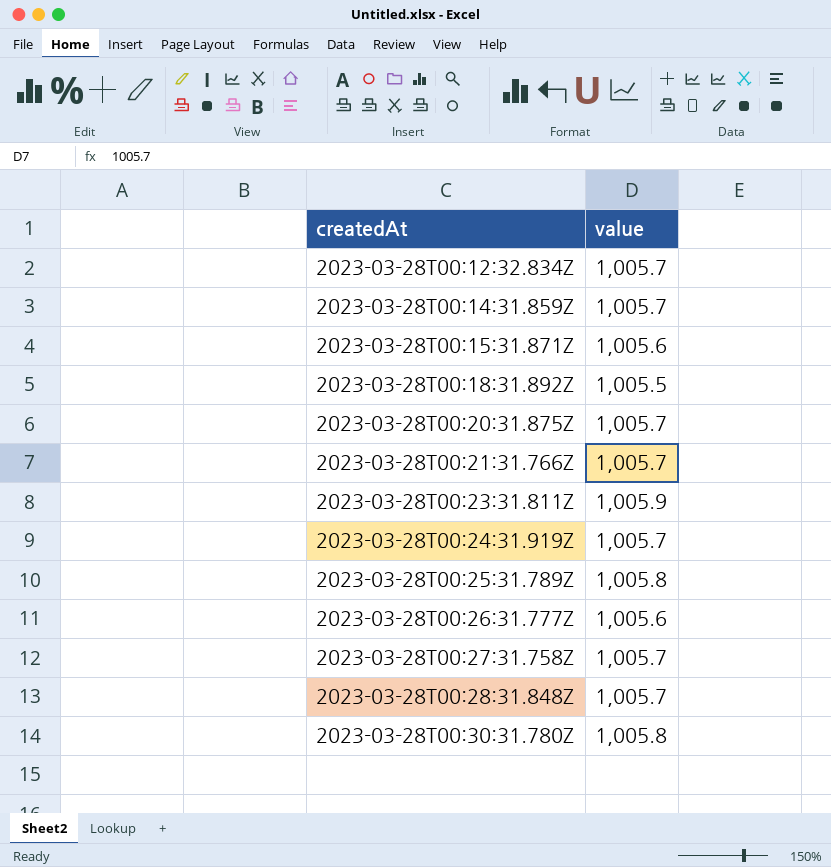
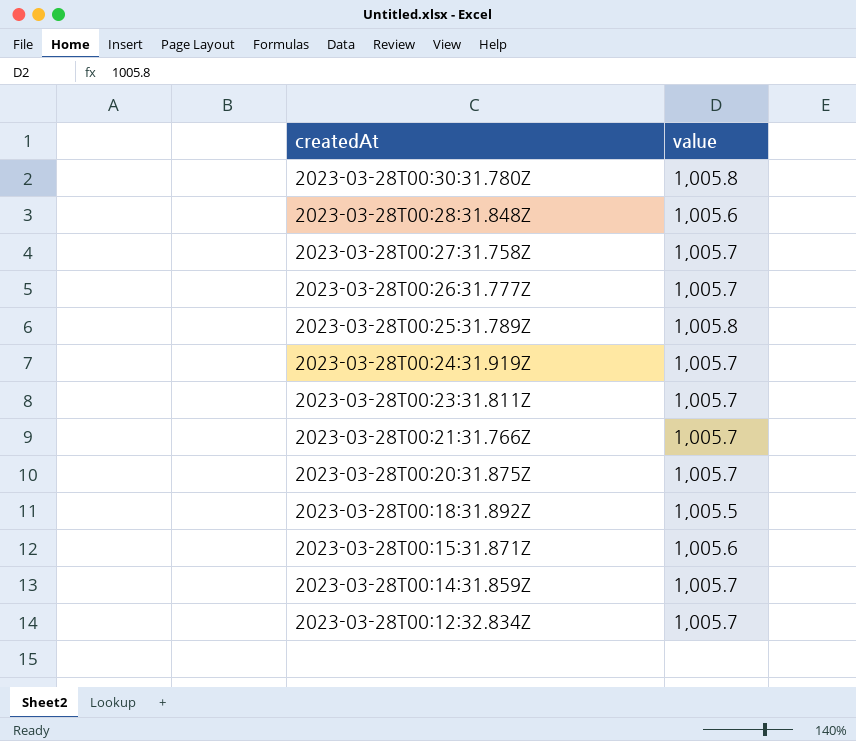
row order: createdAt ascending -> createdAt descending
2023-03-28T00:28:31.848Z | value: 1,005.7 -> 1,005.6
2023-03-28T00:26:31.777Z | value: 1,005.6 -> 1,005.7
2023-03-28T00:23:31.811Z | value: 1,005.9 -> 1,005.7

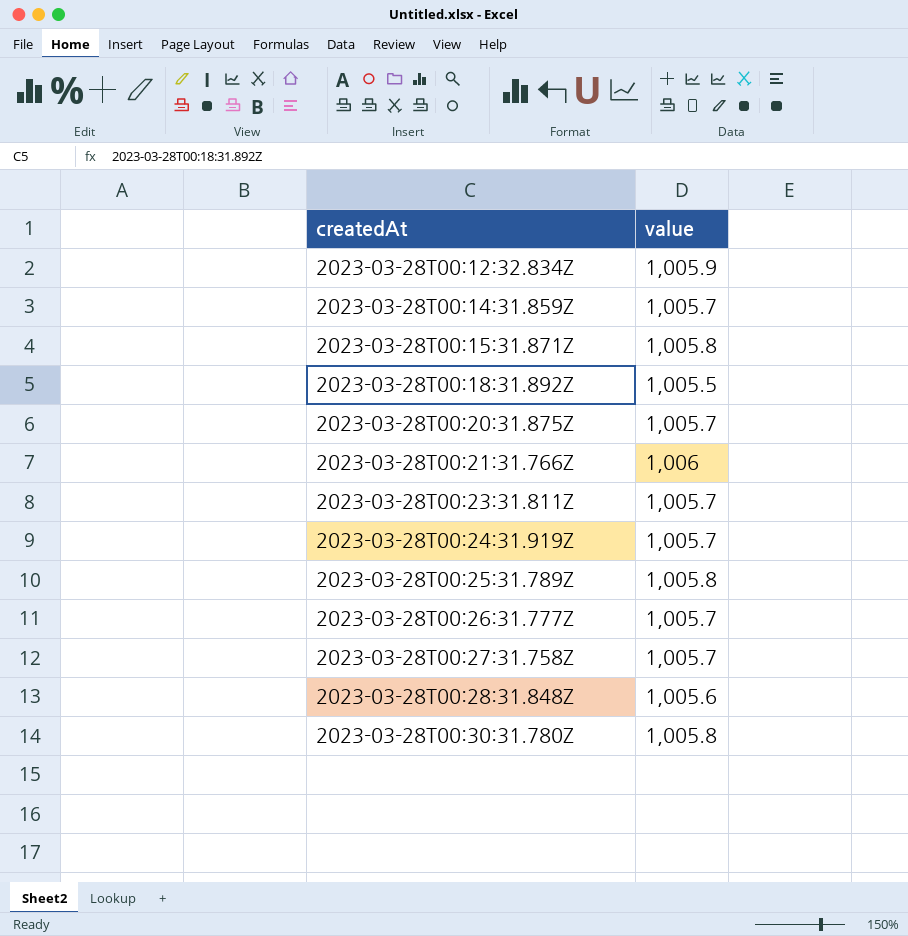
row order: createdAt descending -> createdAt ascending
2023-03-28T00:12:32.834Z | value: 1,005.7 -> 1,005.9
2023-03-28T00:15:31.871Z | value: 1,005.6 -> 1,005.8
2023-03-28T00:21:31.766Z | value: 1,005.7 -> 1,006

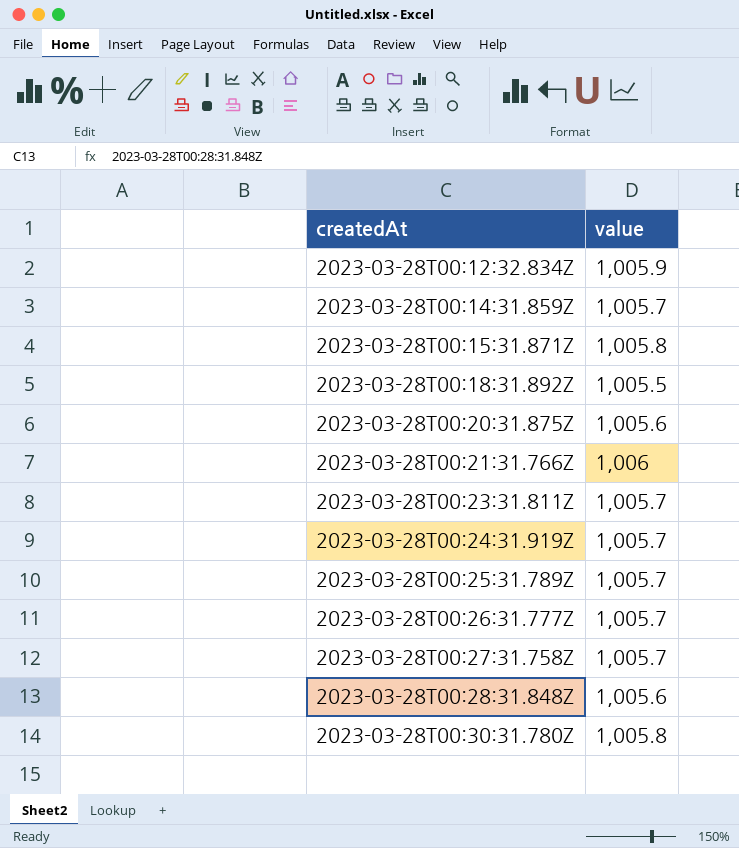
2023-03-28T00:20:31.875Z | value: 1,005.7 -> 1,005.6
2023-03-28T00:25:31.789Z | value: 1,005.8 -> 1,005.7

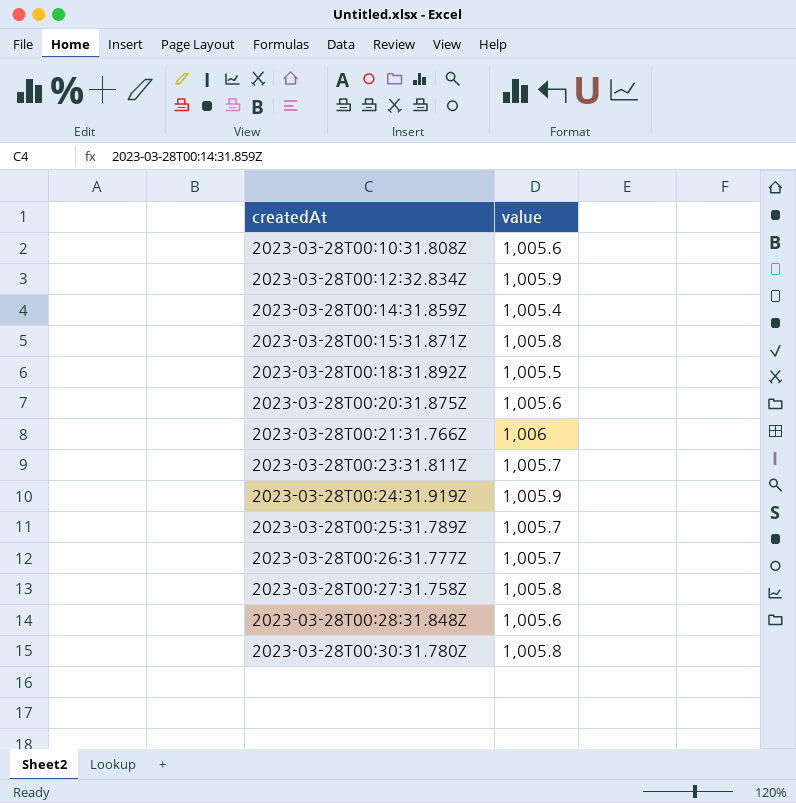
row 2023-03-28T00:10:31.808Z: none -> 1,005.6
2023-03-28T00:14:31.859Z | value: 1,005.7 -> 1,005.4
2023-03-28T00:24:31.919Z | value: 1,005.7 -> 1,005.9
2023-03-28T00:27:31.758Z | value: 1,005.7 -> 1,005.8

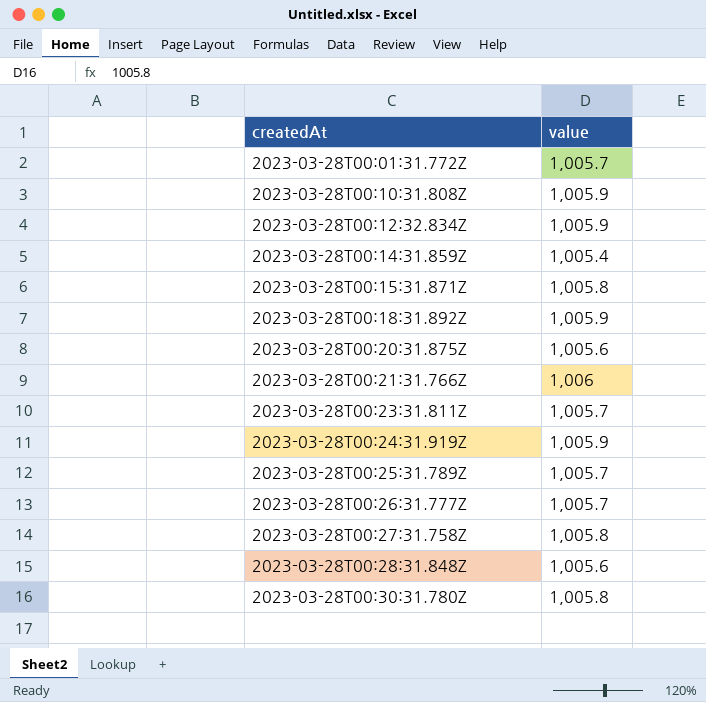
row 2023-03-28T00:01:31.772Z: none -> 1,005.7
2023-03-28T00:10:31.808Z | value: 1,005.6 -> 1,005.9
2023-03-28T00:18:31.892Z | value: 1,005.5 -> 1,005.9

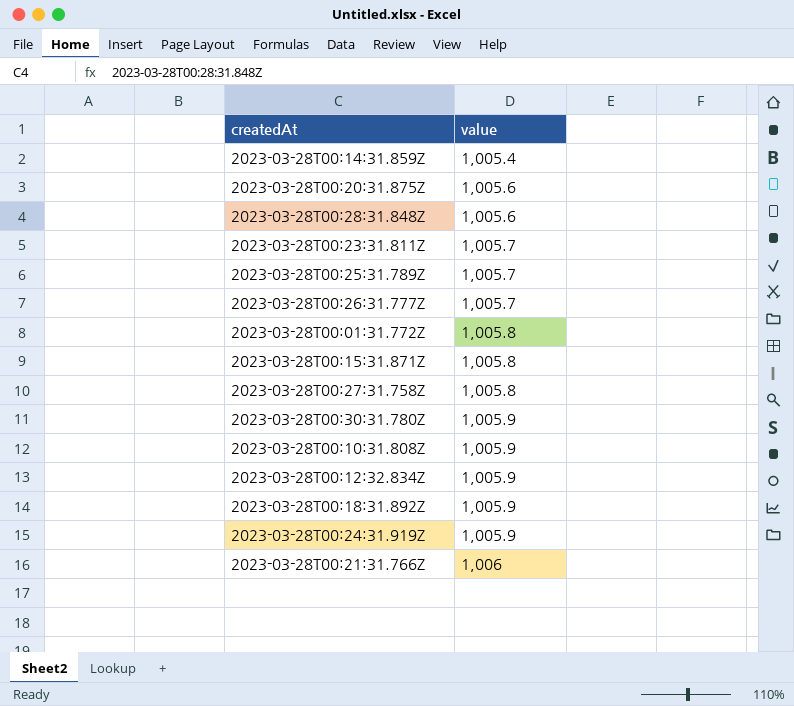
row order: createdAt ascending -> value ascending
2023-03-28T00:01:31.772Z | value: 1,005.7 -> 1,005.8
2023-03-28T00:30:31.780Z | value: 1,005.8 -> 1,005.9

